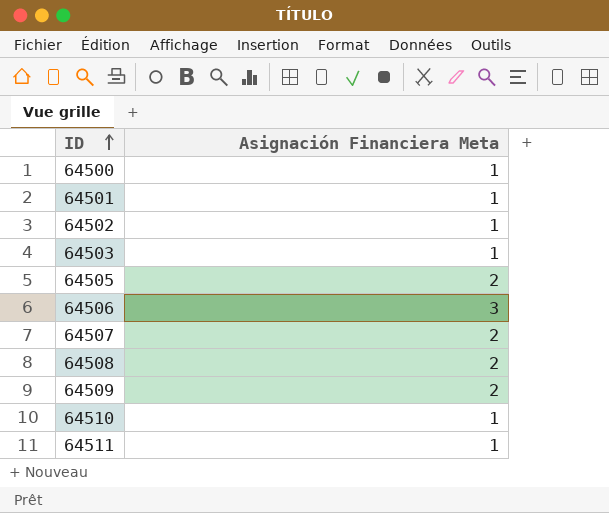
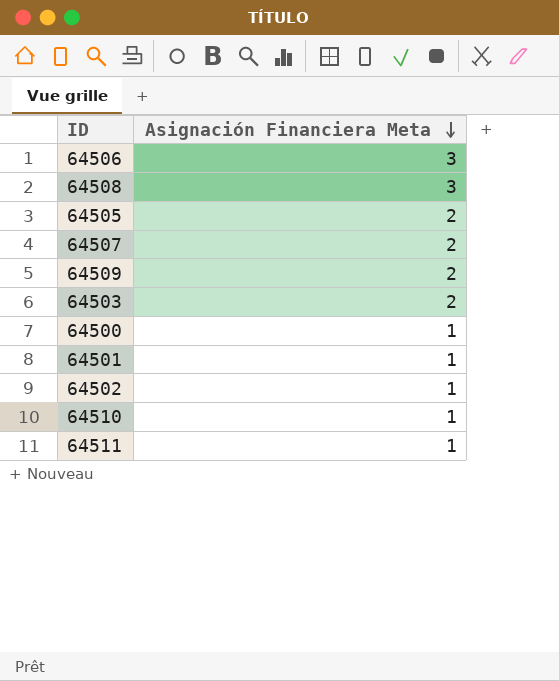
row order: ID ascending -> Asignación Financiera Meta descending
64508 | Asignación Financiera Meta: 2 -> 3
64503 | Asignación Financiera Meta: 1 -> 2

